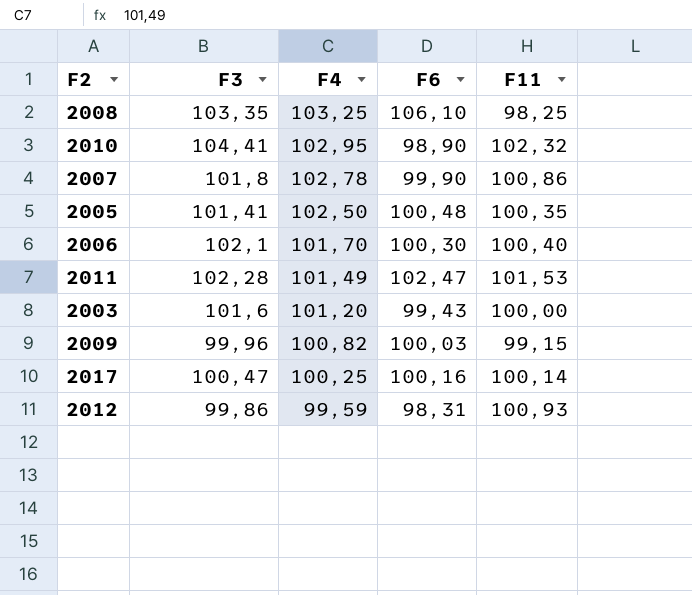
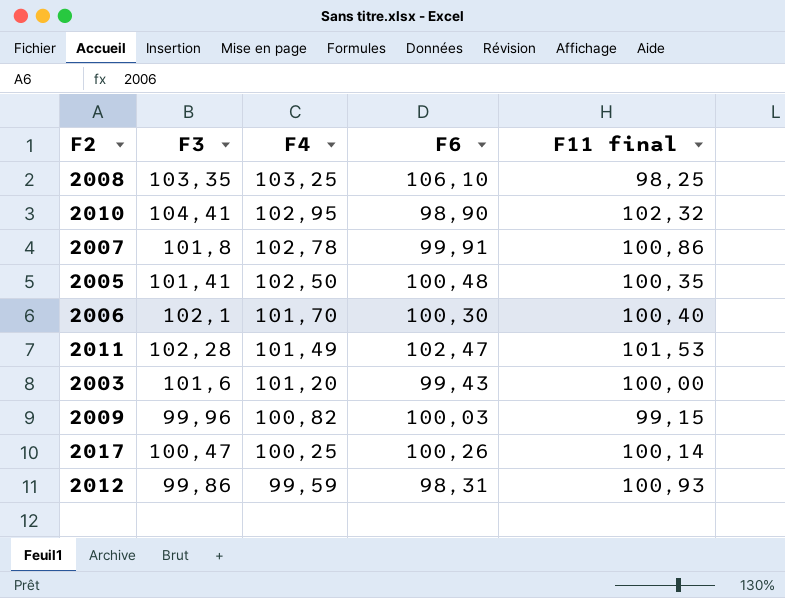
column name: F11 -> F11 final
2007 | F6: 99,90 -> 99,91
2017 | F6: 100,16 -> 100,26

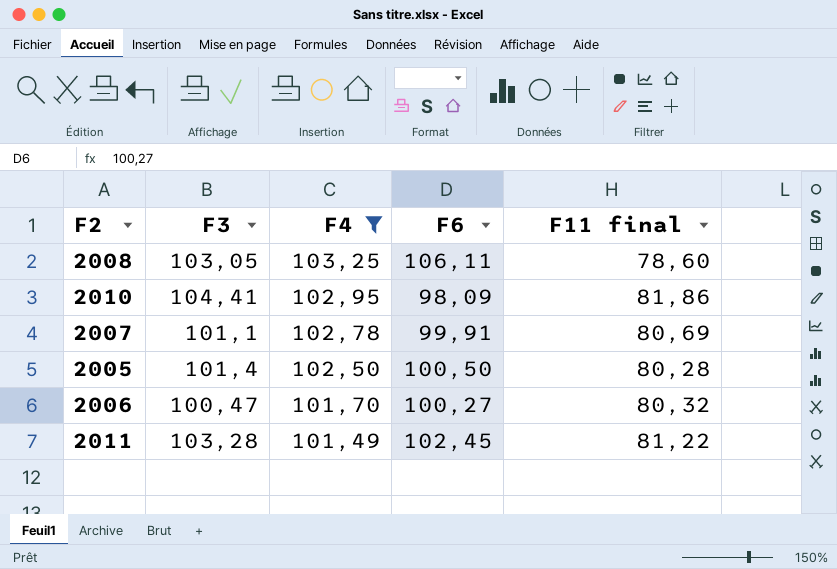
filter: none -> F4 >= 101,49
2008 | F3: 103,35 -> 103,05
2008 | F6: 106,10 -> 106,11
2008 | F11 final: 98,25 -> 78,60
2010 | F6: 98,90 -> 98,09
2010 | F11 final: 102,32 -> 81,86
2007 | F3: 101,8 -> 101,1
2007 | F11 final: 100,86 -> 80,69
2005 | F3: 101,41 -> 101,4
2005 | F6: 100,48 -> 100,50
2005 | F11 final: 100,35 -> 80,28
2006 | F3: 102,1 -> 100,47
2006 | F6: 100,30 -> 100,27
2006 | F11 final: 100,40 -> 80,32
2011 | F3: 102,28 -> 103,28
2011 | F6: 102,47 -> 102,45
2011 | F11 final: 101,53 -> 81,22

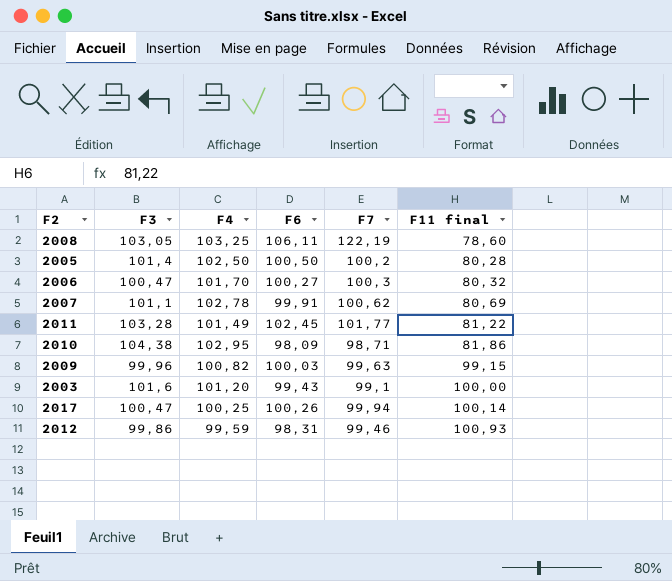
filter: F4 >= 101,49 -> none
row order: F4 descending -> F11 final ascending
column F7 | position: none -> 5
2010 | F3: 104,41 -> 104,38

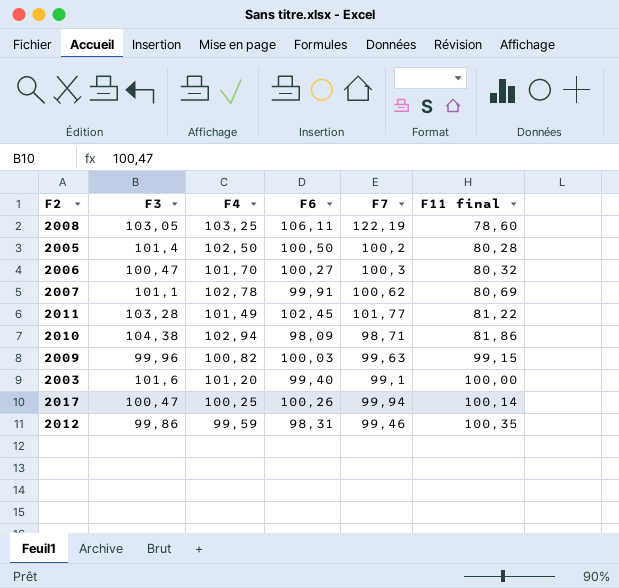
2010 | F4: 102,95 -> 102,94
2003 | F6: 99,43 -> 99,40
2012 | F11 final: 100,93 -> 100,35

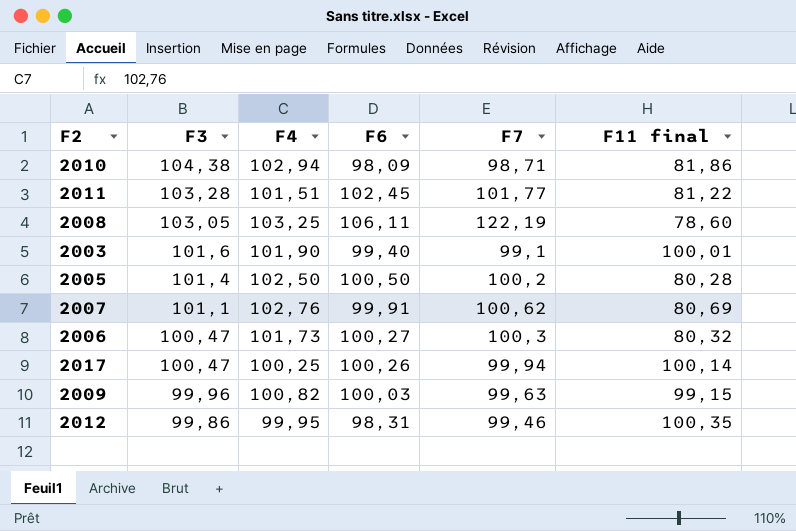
row order: F11 final ascending -> F3 descending
2011 | F4: 101,49 -> 101,51
2003 | F4: 101,20 -> 101,90
2003 | F11 final: 100,00 -> 100,01
2007 | F4: 102,78 -> 102,76
2006 | F4: 101,70 -> 101,73
2012 | F4: 99,59 -> 99,95

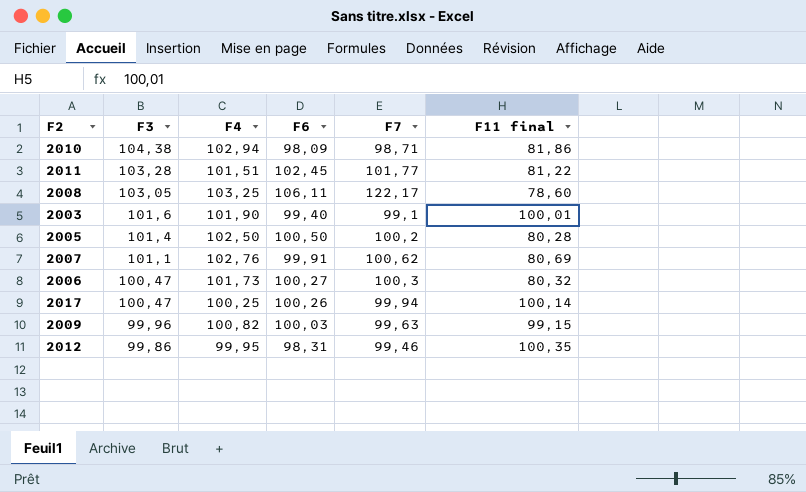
2008 | F7: 122,19 -> 122,17

